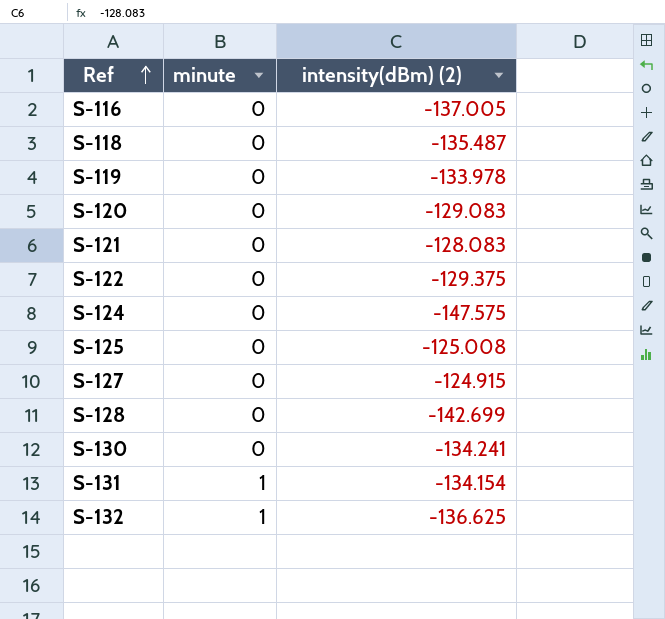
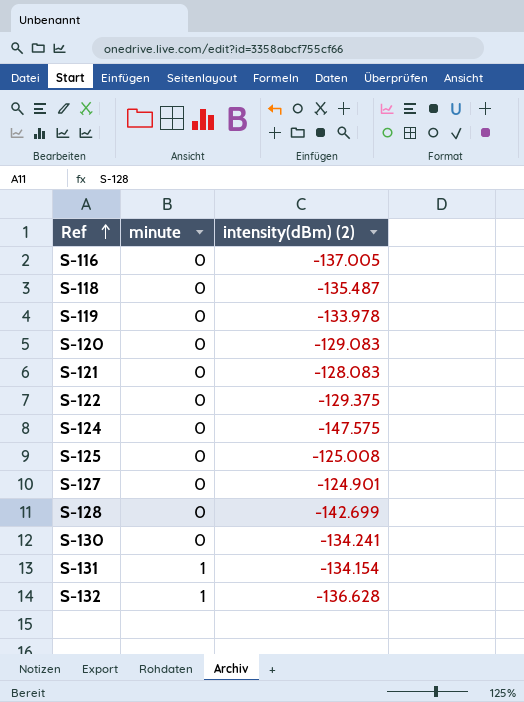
S-127 | intensity(dBm) (2): -124.915 -> -124.901
S-132 | intensity(dBm) (2): -136.625 -> -136.628

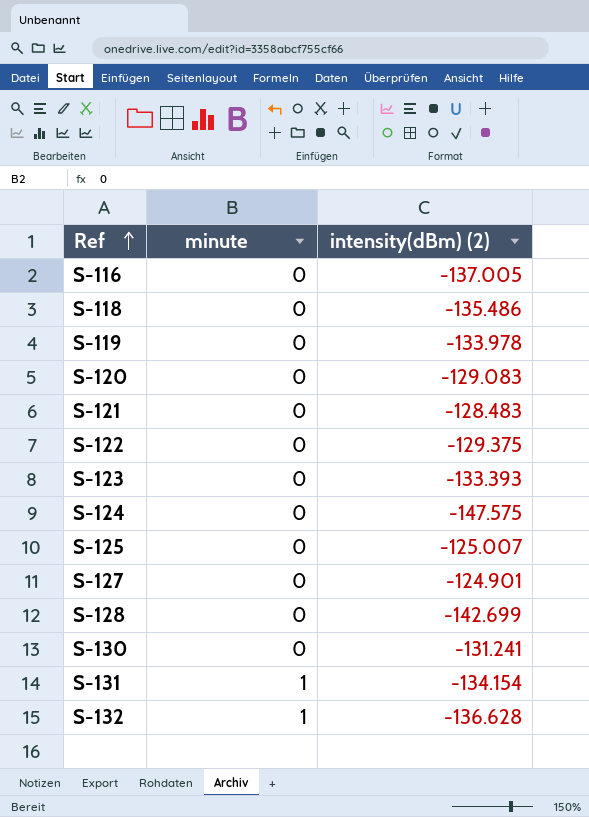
S-118 | intensity(dBm) (2): -135.487 -> -135.486
S-121 | intensity(dBm) (2): -128.083 -> -128.483
row S-123: none -> 0 | -133.393
S-125 | intensity(dBm) (2): -125.008 -> -125.007
S-130 | intensity(dBm) (2): -134.241 -> -131.241

